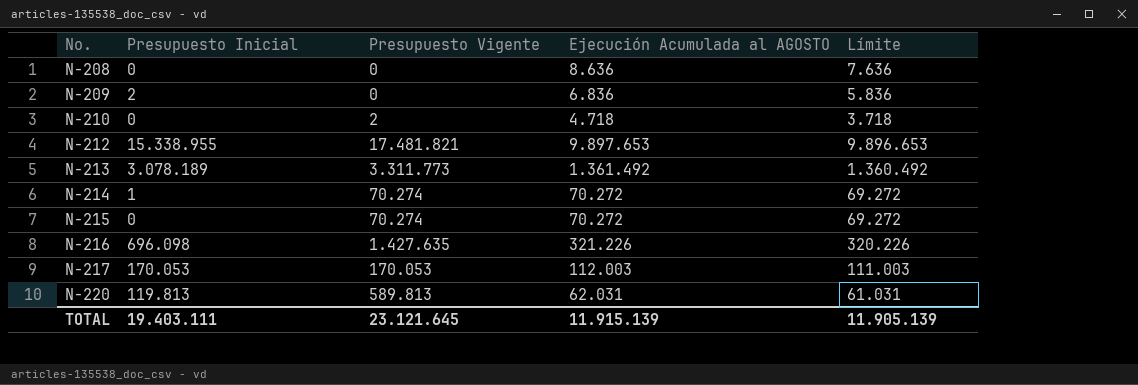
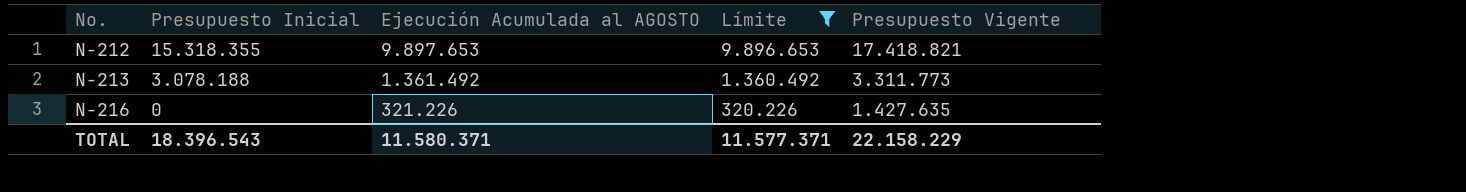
filter: none -> Límite >= 320.226
column Presupuesto Vigente | position: 3 -> 5
N-212 | Presupuesto Inicial: 15.338.955 -> 15.318.355
N-212 | Presupuesto Vigente: 17.481.821 -> 17.418.821
N-213 | Presupuesto Inicial: 3.078.189 -> 3.078.188
N-216 | Presupuesto Inicial: 696.098 -> 0
TOTAL | Presupuesto Inicial: 19.403.111 -> 18.396.543
TOTAL | Ejecución Acumulada al AGOSTO: 11.915.139 -> 11.580.371
TOTAL | Límite: 11.905.139 -> 11.577.371
TOTAL | Presupuesto Vigente: 23.121.645 -> 22.158.229

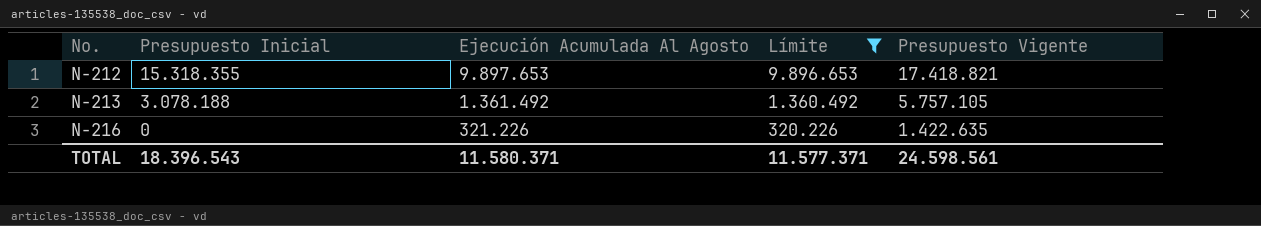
column name: Ejecución Acumulada al AGOSTO -> Ejecución Acumulada Al Agosto
N-213 | Presupuesto Vigente: 3.311.773 -> 5.757.105
N-216 | Presupuesto Vigente: 1.427.635 -> 1.422.635
TOTAL | Presupuesto Vigente: 22.158.229 -> 24.598.561

